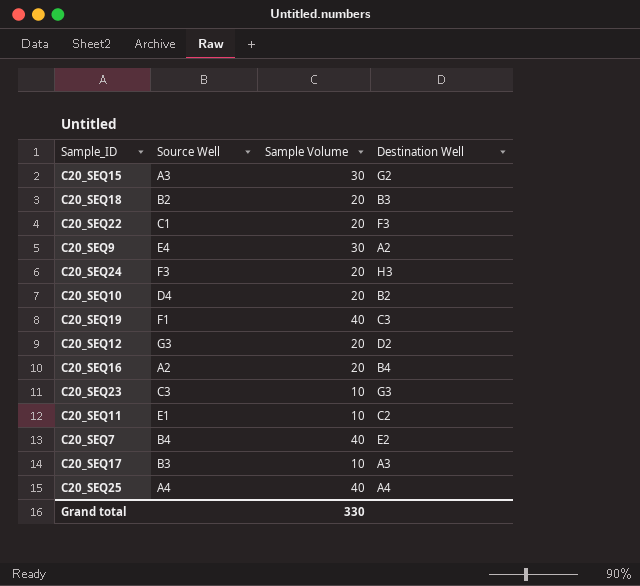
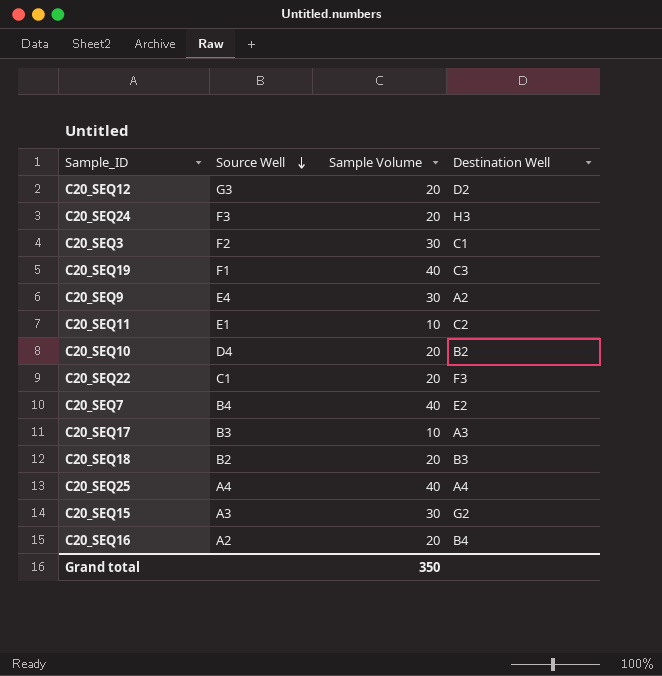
row order: none -> Source Well descending
row C20_SEQ23: C3 | 10 | G3 -> none
row C20_SEQ3: none -> F2 | 30 | C1
Grand total | Sample Volume: 330 -> 350

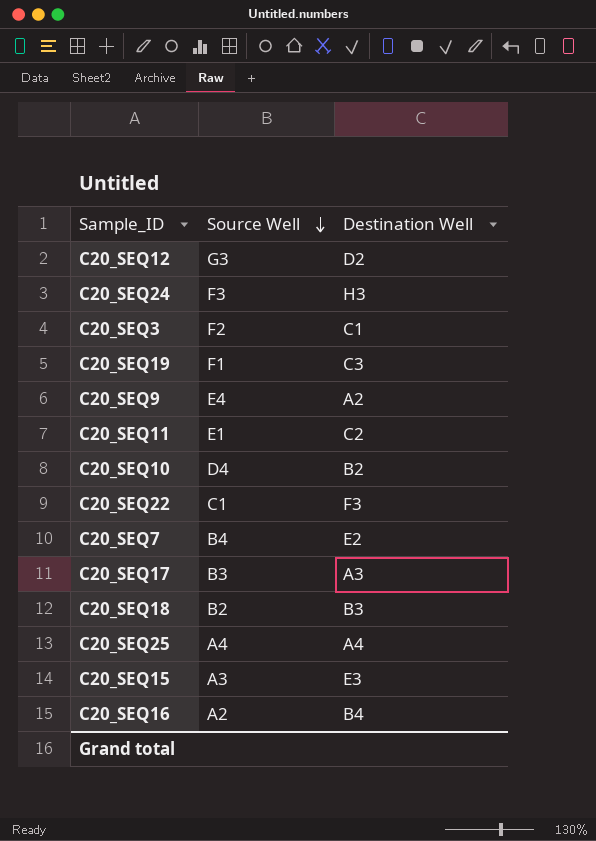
column Sample Volume | position: 3 -> none
C20_SEQ15 | Destination Well: G2 -> E3

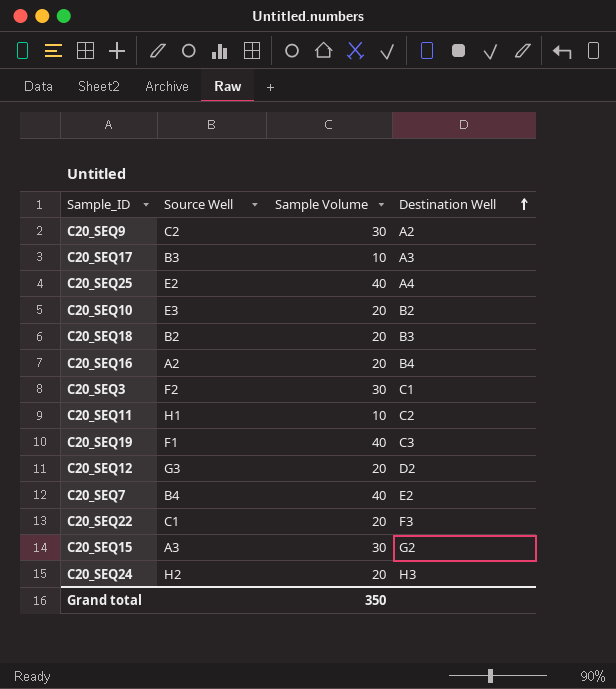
row order: Source Well descending -> Destination Well ascending
column Sample Volume | position: none -> 3
C20_SEQ9 | Source Well: E4 -> C2
C20_SEQ25 | Source Well: A4 -> E2
C20_SEQ10 | Source Well: D4 -> E3
C20_SEQ11 | Source Well: E1 -> H1
C20_SEQ15 | Destination Well: E3 -> G2
C20_SEQ24 | Source Well: F3 -> H2

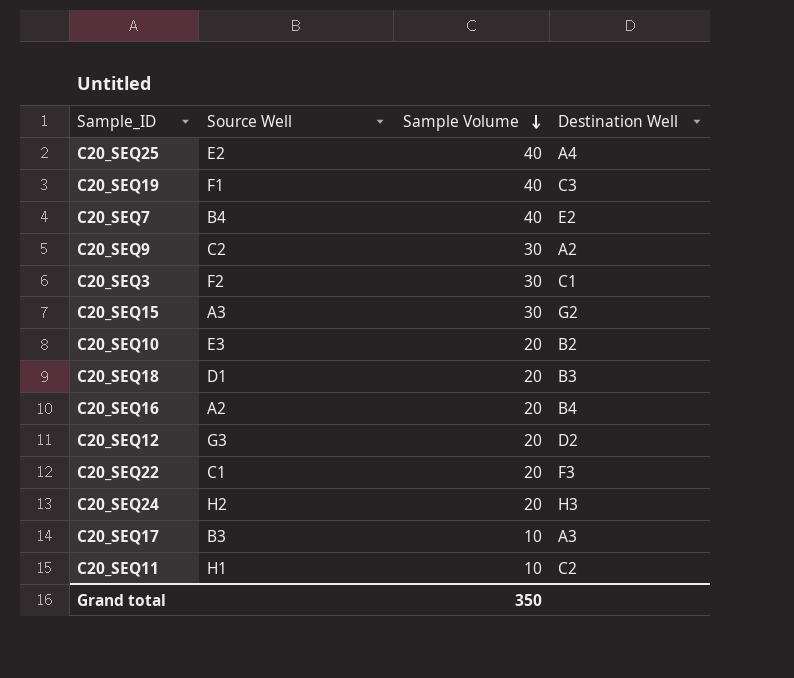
row order: Destination Well ascending -> Sample Volume descending
C20_SEQ18 | Source Well: B2 -> D1

